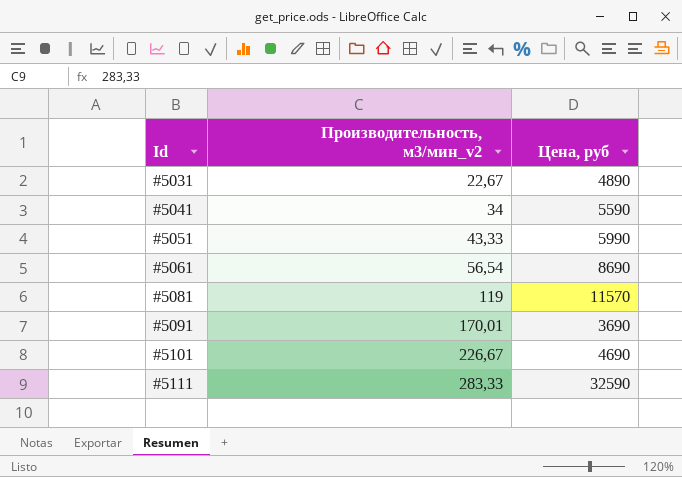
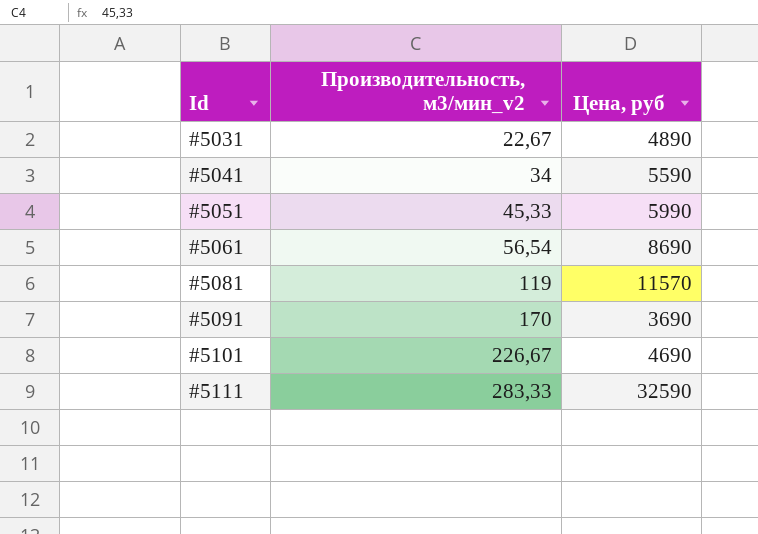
#5051 | Производительность, м3/мин_v2: 43,33 -> 45,33
#5091 | Производительность, м3/мин_v2: 170,01 -> 170

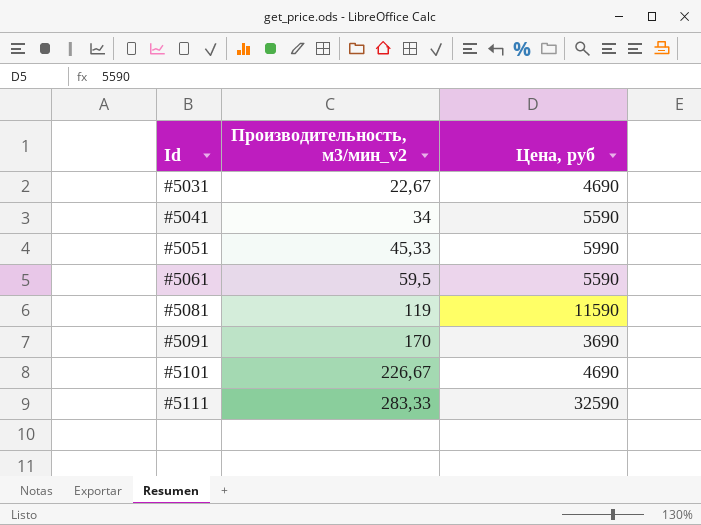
#5031 | Цена, руб: 4890 -> 4690
#5061 | Производительность, м3/мин_v2: 56,54 -> 59,5
#5061 | Цена, руб: 8690 -> 5590
#5081 | Цена, руб: 11570 -> 11590

